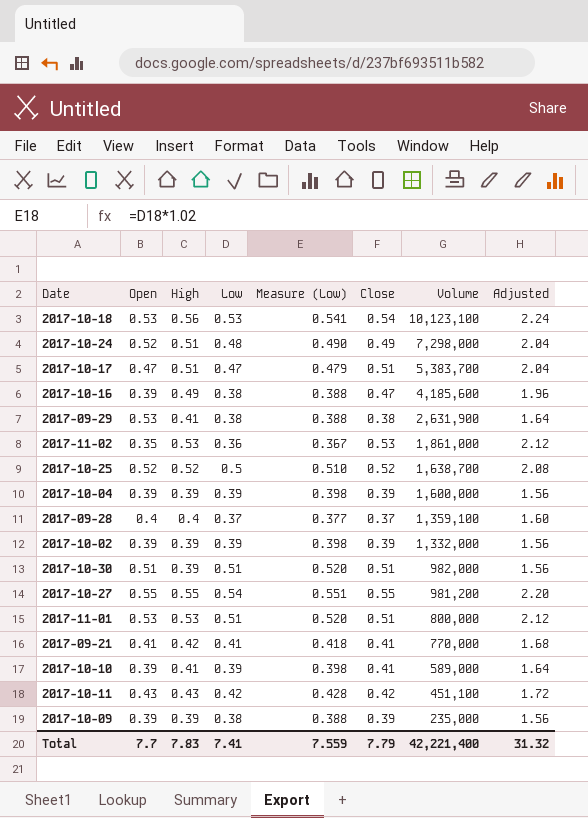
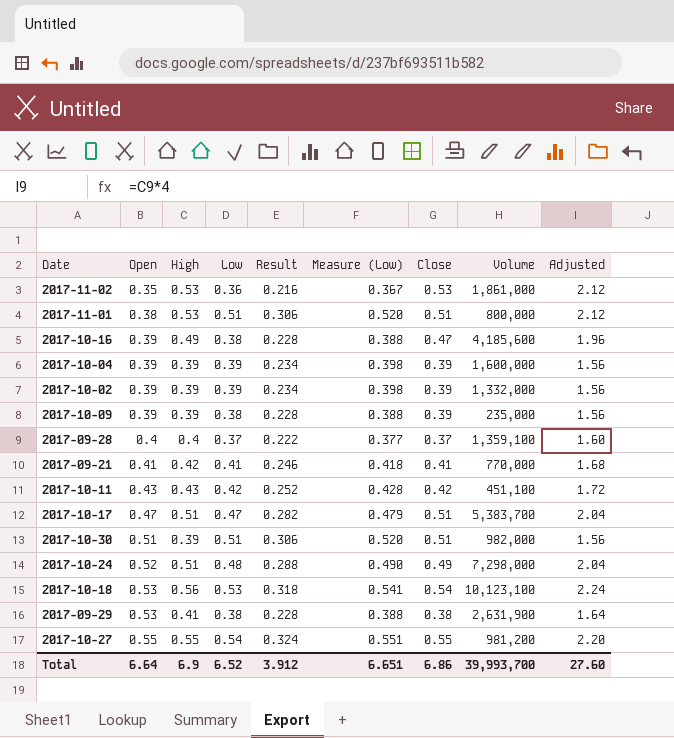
row order: Volume descending -> Open ascending
column Result | formula: none -> [Low] * 0.6
row 2017-10-25: 0.52 | 0.52 | 0.5 | 0.510 | 0.52 | 1,638,700 | 2.08 -> none
row 2017-10-10: 0.39 | 0.41 | 0.39 | 0.398 | 0.41 | 589,000 | 1.64 -> none
2017-11-01 | Open: 0.53 -> 0.38
Total | Open: 7.7 -> 6.64
Total | High: 7.83 -> 6.9
Total | Low: 7.41 -> 6.52
Total | Measure (Low): 7.559 -> 6.651
Total | Close: 7.79 -> 6.86
Total | Volume: 42,221,400 -> 39,993,700
Total | Adjusted: 31.32 -> 27.60

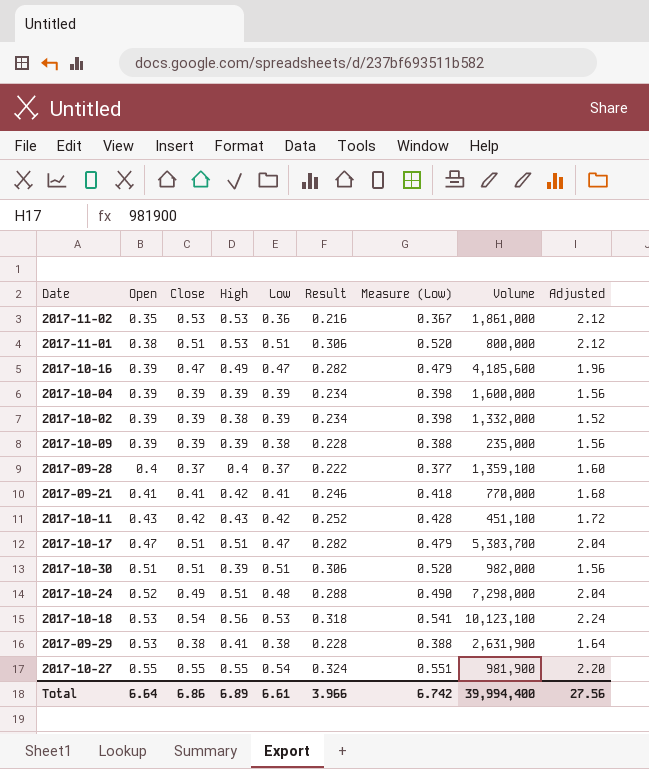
column Close | position: 7 -> 3
2017-10-16 | Low: 0.38 -> 0.47
2017-10-16 | Result: 0.228 -> 0.282
2017-10-16 | Measure (Low): 0.388 -> 0.479
2017-10-02 | High: 0.39 -> 0.38
2017-10-02 | Adjusted: 1.56 -> 1.52
2017-10-27 | Volume: 981,200 -> 981,900
Total | High: 6.9 -> 6.89
Total | Low: 6.52 -> 6.61
Total | Result: 3.912 -> 3.966
Total | Measure (Low): 6.651 -> 6.742
Total | Volume: 39,993,700 -> 39,994,400
Total | Adjusted: 27.60 -> 27.56

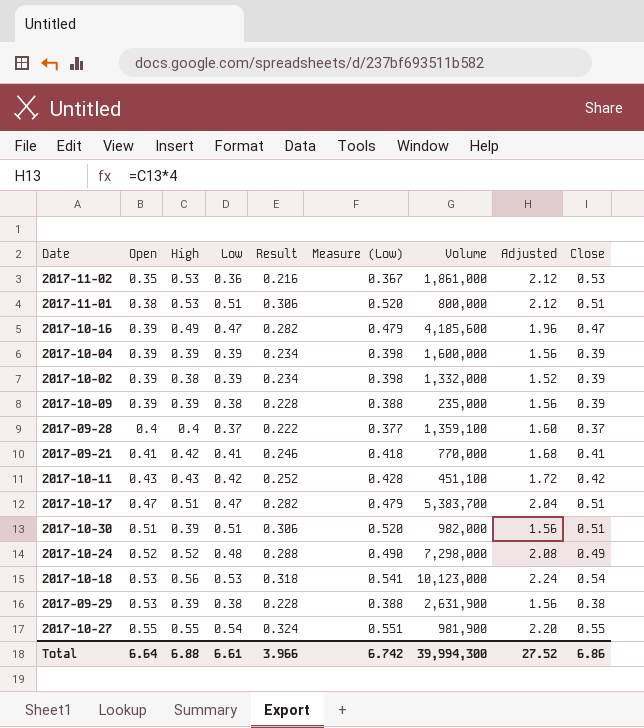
column Close | position: 3 -> 9
2017-10-24 | High: 0.51 -> 0.52
2017-10-24 | Adjusted: 2.04 -> 2.08
2017-10-18 | Volume: 10,123,100 -> 10,123,000
2017-09-29 | High: 0.41 -> 0.39
2017-09-29 | Adjusted: 1.64 -> 1.56
Total | High: 6.89 -> 6.88
Total | Volume: 39,994,400 -> 39,994,300
Total | Adjusted: 27.56 -> 27.52

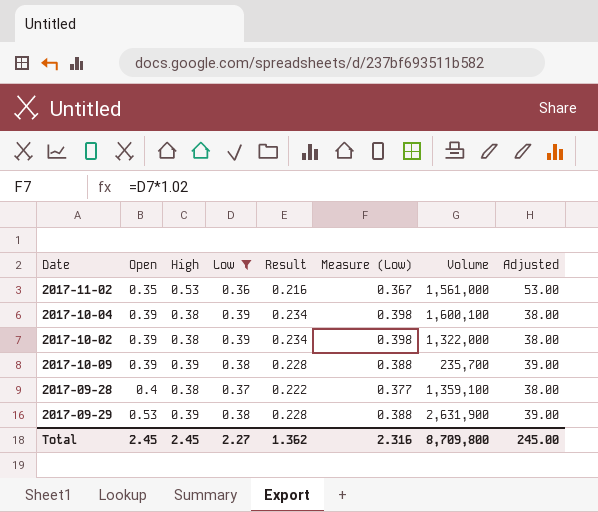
filter: none -> Low <= 0.39
column Close | position: 9 -> none
column Adjusted | formula: [High] * 4 -> [High] * 100
2017-11-02 | Volume: 1,861,000 -> 1,561,000
2017-10-04 | High: 0.39 -> 0.38
2017-10-04 | Volume: 1,600,000 -> 1,600,100
2017-10-02 | Volume: 1,332,000 -> 1,322,000
2017-10-09 | Volume: 235,000 -> 235,700
2017-09-28 | High: 0.4 -> 0.38
Total | Open: 6.64 -> 2.45
Total | High: 6.88 -> 2.45
Total | Low: 6.61 -> 2.27
Total | Result: 3.966 -> 1.362
Total | Measure (Low): 6.742 -> 2.316
Total | Volume: 39,994,300 -> 8,709,800
Total | Adjusted: 27.52 -> 245.00

